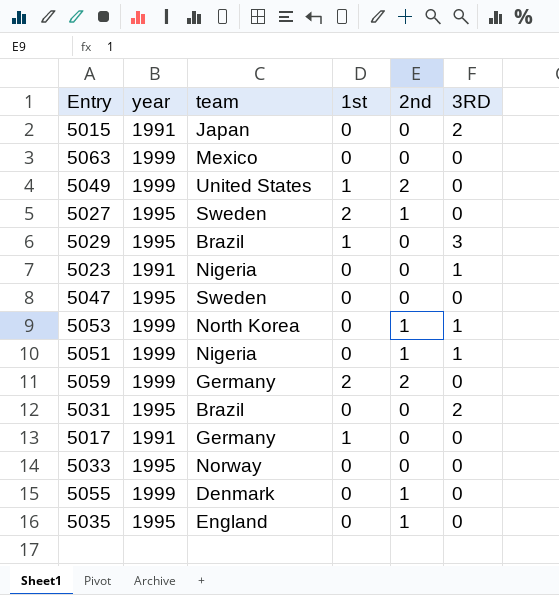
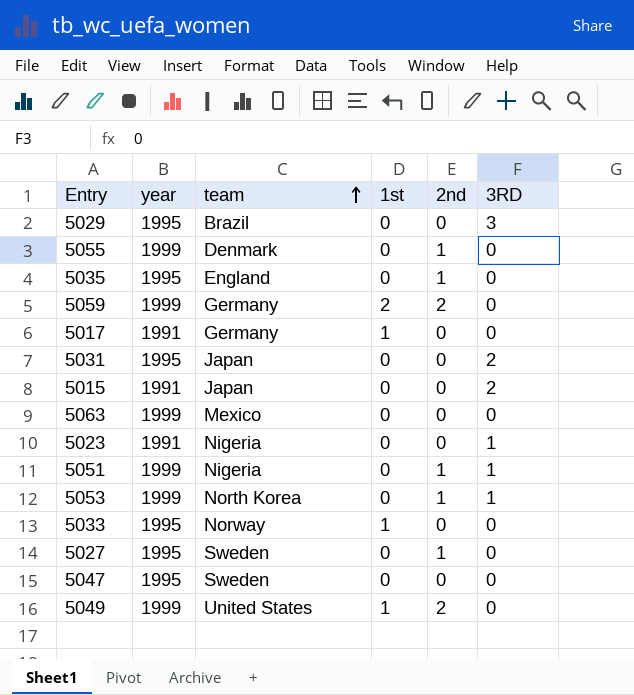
row order: none -> team ascending
5029 | 1st: 1 -> 0
5031 | team: Brazil -> Japan
5033 | 1st: 0 -> 1
5027 | 1st: 2 -> 0

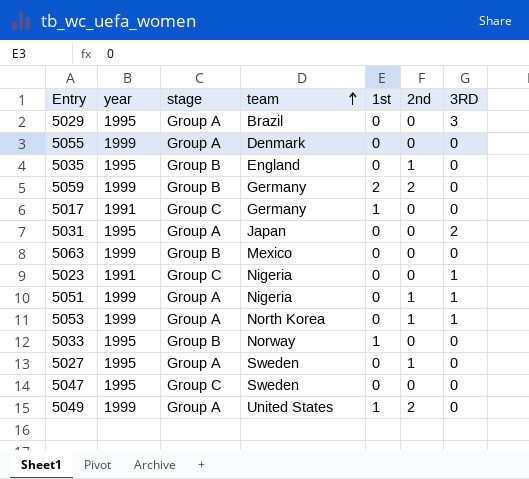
column stage | position: none -> 3
row 5015: 1991 | Japan | 0 | 0 | 2 -> none
5055 | 2nd: 1 -> 0

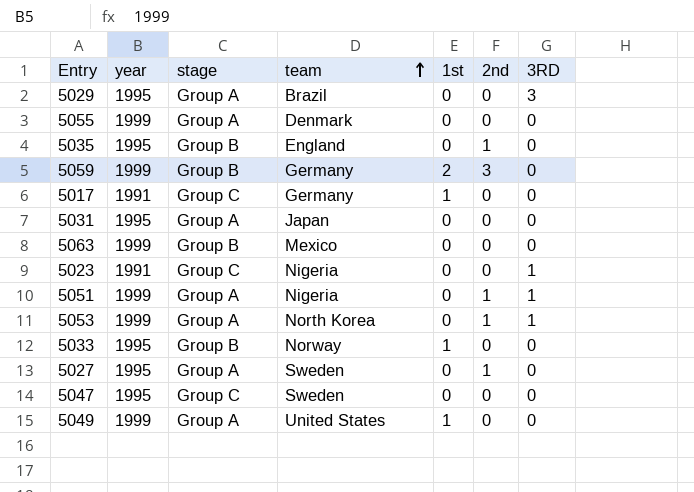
5059 | 2nd: 2 -> 3
5031 | 3RD: 2 -> 0
5049 | 2nd: 2 -> 0

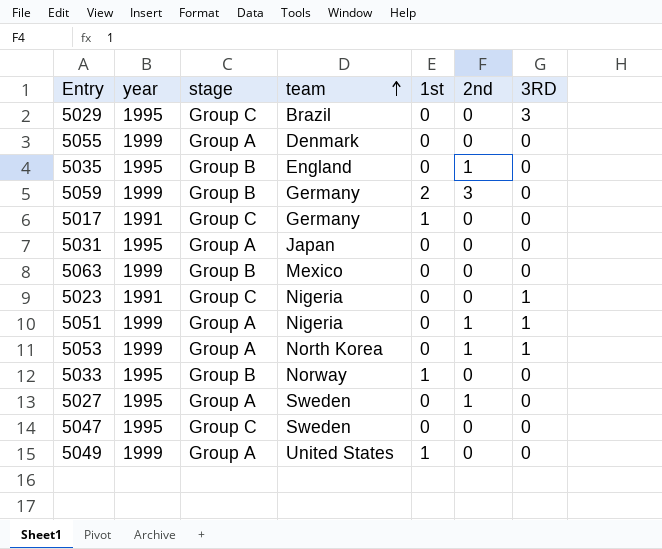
5029 | stage: Group A -> Group C

